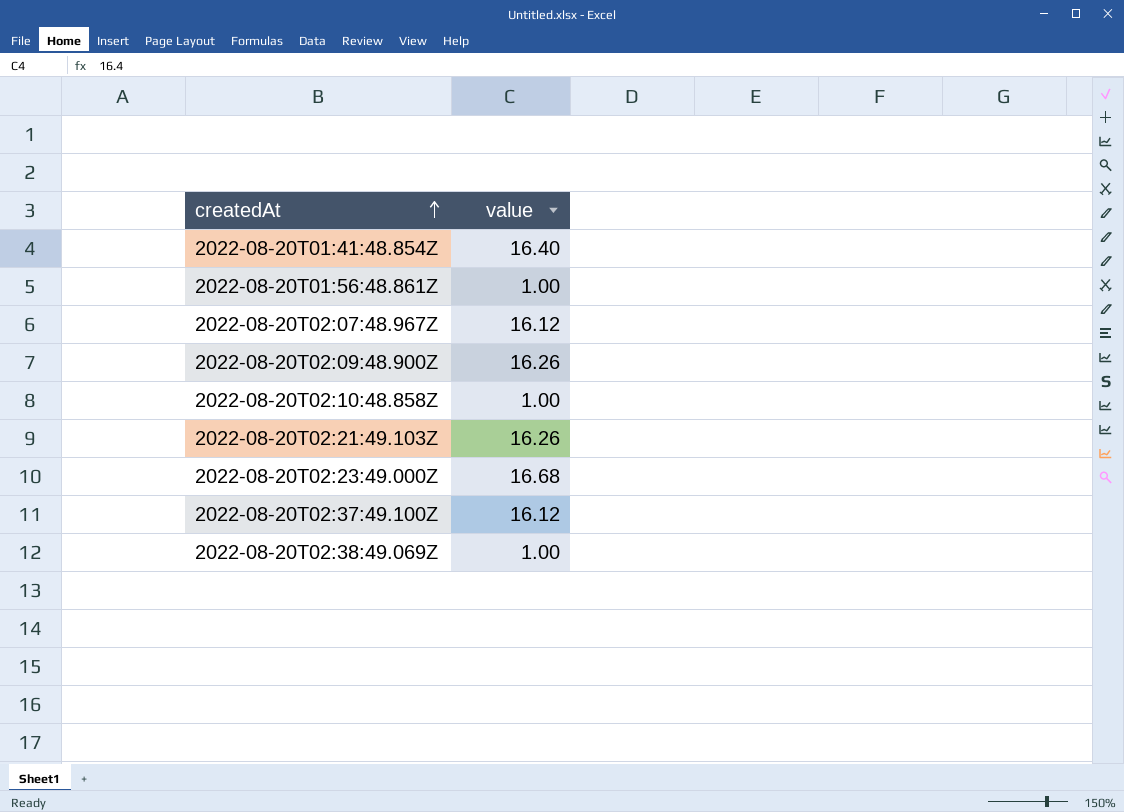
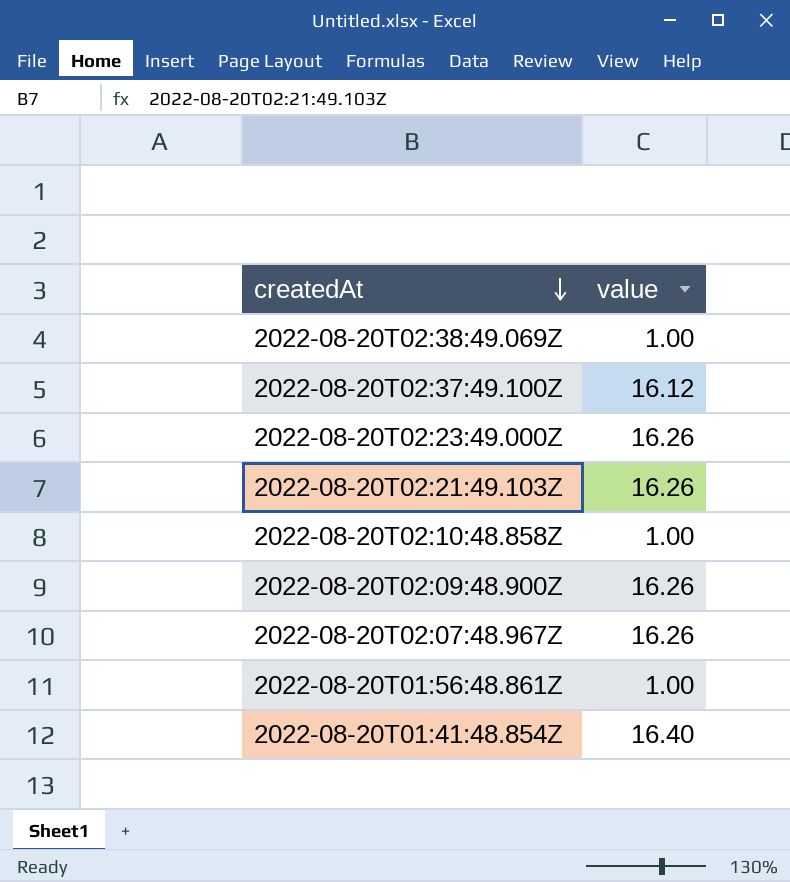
row order: createdAt ascending -> createdAt descending
2022-08-20T02:23:49.000Z | value: 16.68 -> 16.26
2022-08-20T02:07:48.967Z | value: 16.12 -> 16.26

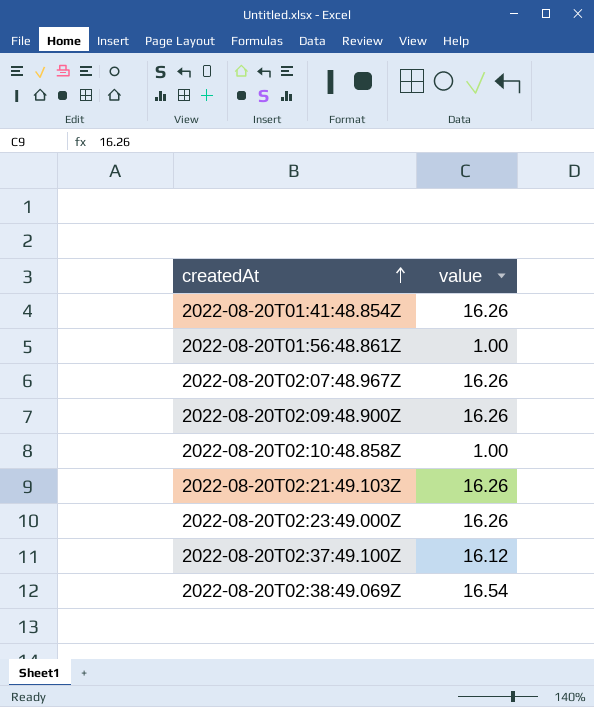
row order: createdAt descending -> createdAt ascending
2022-08-20T01:41:48.854Z | value: 16.40 -> 16.26
2022-08-20T02:38:49.069Z | value: 1.00 -> 16.54

